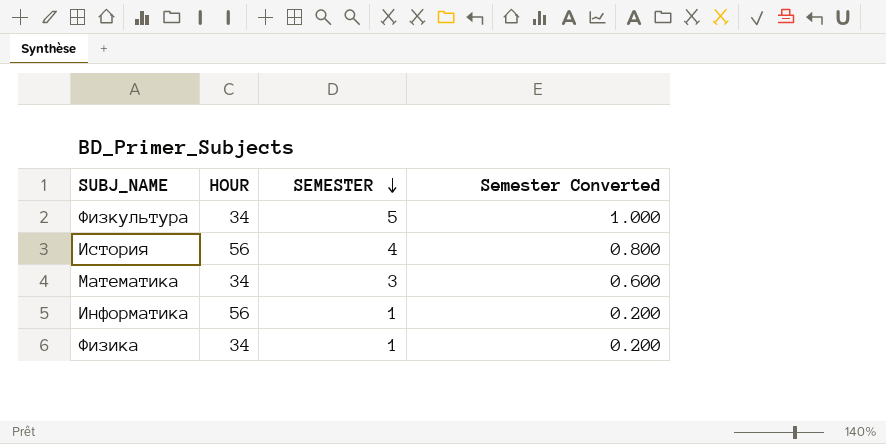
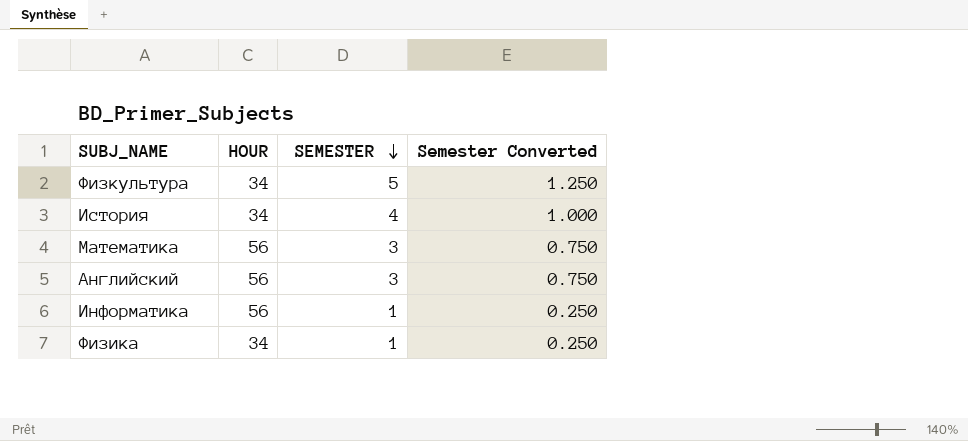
column Semester Converted | formula: [SEMESTER] * 0.2 -> [SEMESTER] * 0.25
История | HOUR: 56 -> 34
Математика | HOUR: 34 -> 56
row Английский: none -> 56 | 3 | 0.750

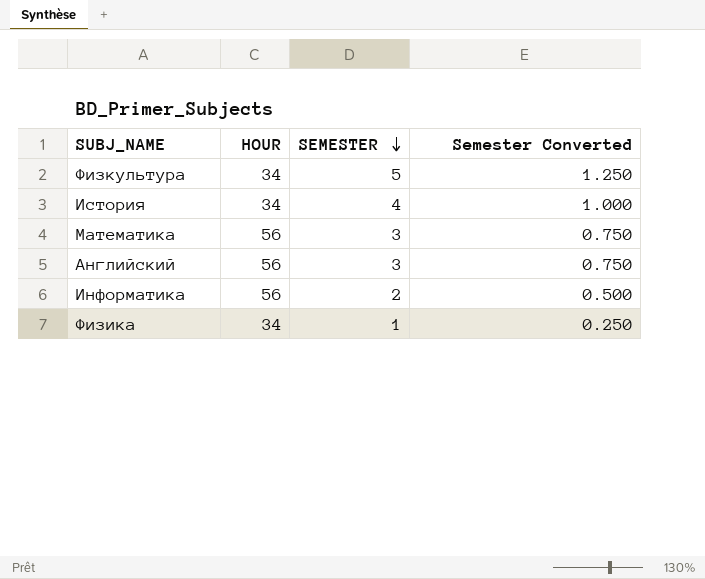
Информатика | SEMESTER: 1 -> 2
Информатика | Semester Converted: 0.250 -> 0.500

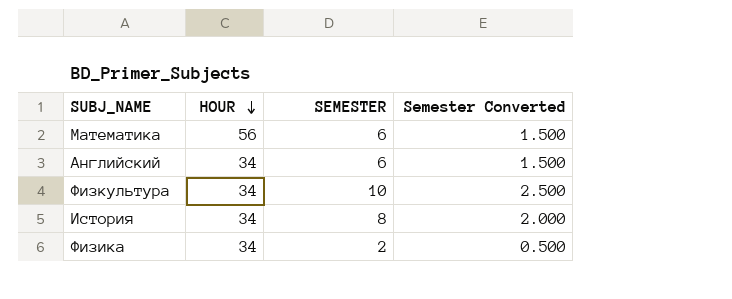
row order: SEMESTER descending -> HOUR descending
row Информатика: 56 | 2 | 0.500 -> none
Математика | SEMESTER: 3 -> 6
Математика | Semester Converted: 0.750 -> 1.500
Английский | HOUR: 56 -> 34
Английский | SEMESTER: 3 -> 6
Английский | Semester Converted: 0.750 -> 1.500
Физкультура | SEMESTER: 5 -> 10
Физкультура | Semester Converted: 1.250 -> 2.500
История | SEMESTER: 4 -> 8
История | Semester Converted: 1.000 -> 2.000
Физика | SEMESTER: 1 -> 2
Физика | Semester Converted: 0.250 -> 0.500

